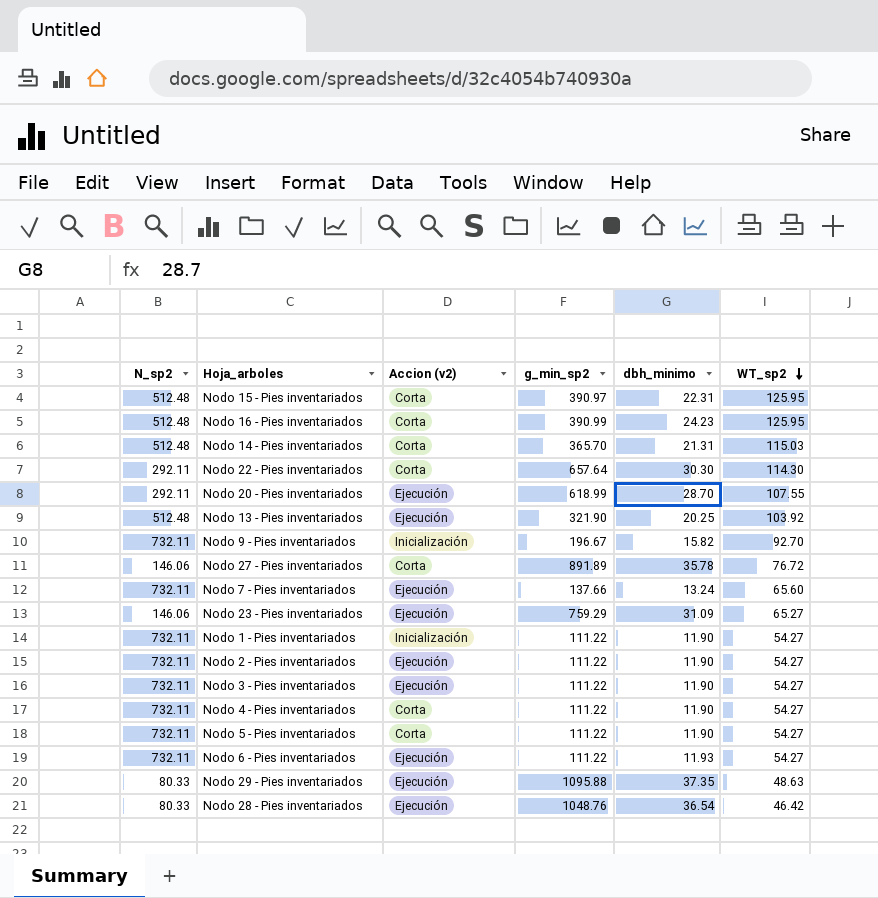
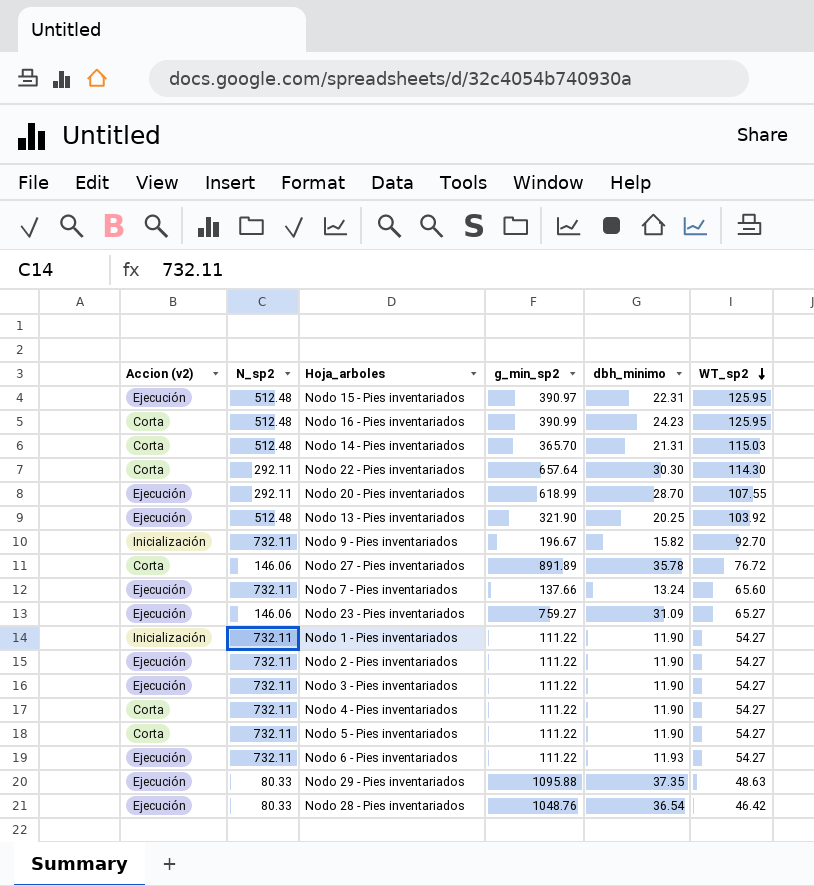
column Accion (v2) | position: 3 -> 1
Nodo 15 - Pies inventariados | Accion (v2): Corta -> Ejecución
Nodo 23 - Pies inventariados | g_min_sp2: 759.29 -> 759.27

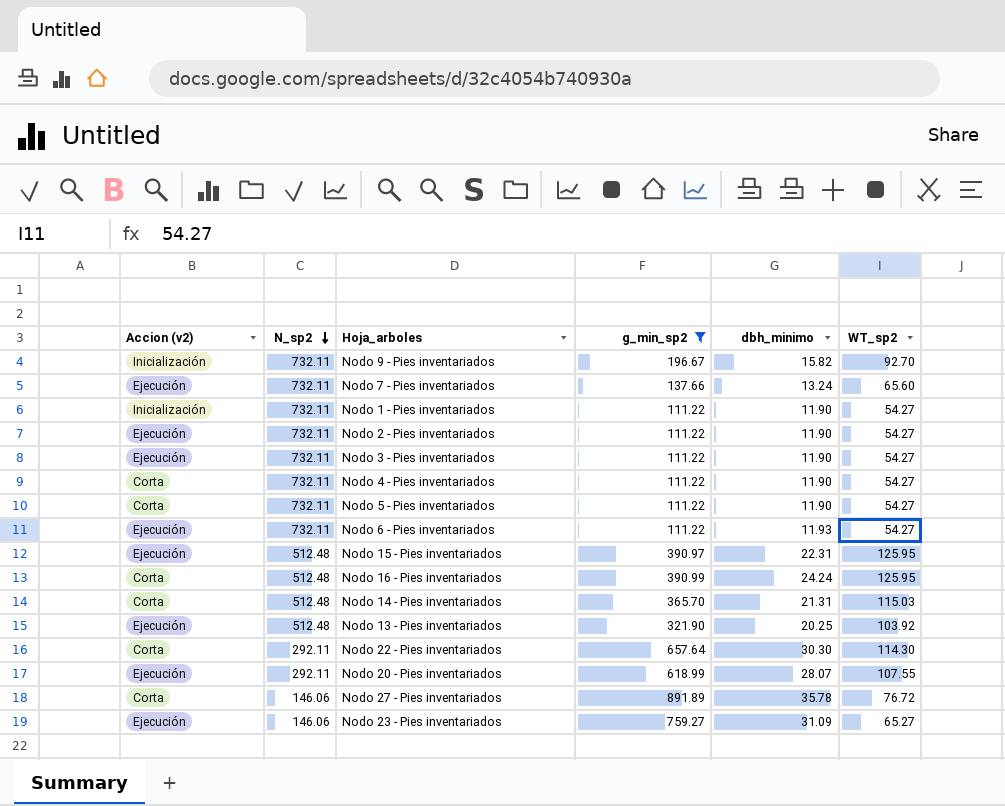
filter: none -> g_min_sp2 <= 891.89
row order: WT_sp2 descending -> N_sp2 descending
Nodo 16 - Pies inventariados | dbh_minimo: 24.23 -> 24.24
Nodo 20 - Pies inventariados | dbh_minimo: 28.70 -> 28.07

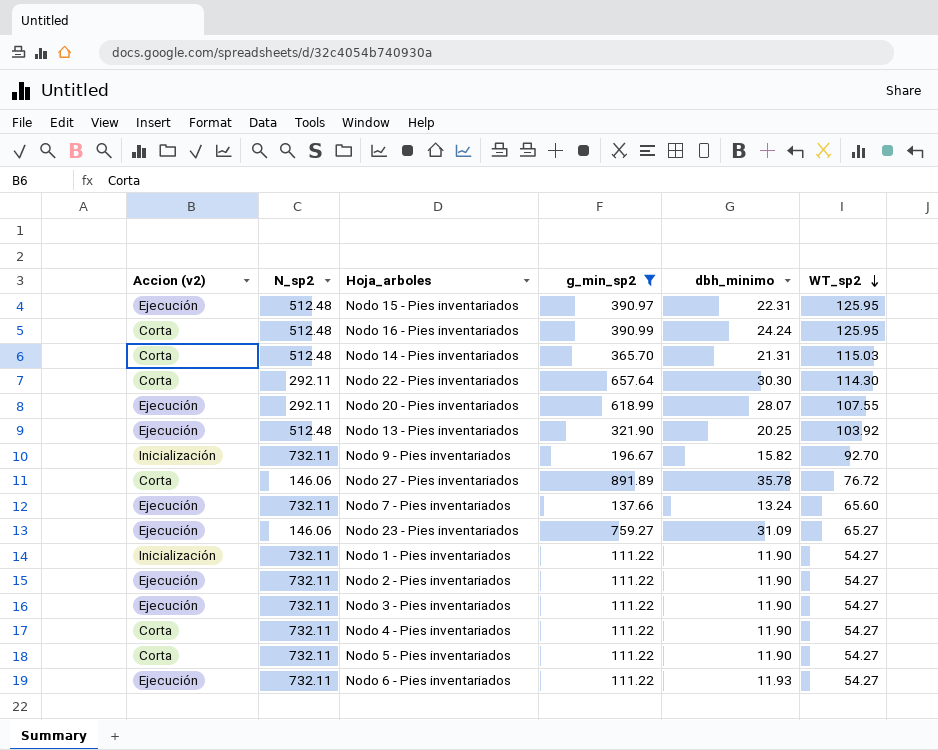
row order: N_sp2 descending -> WT_sp2 descending

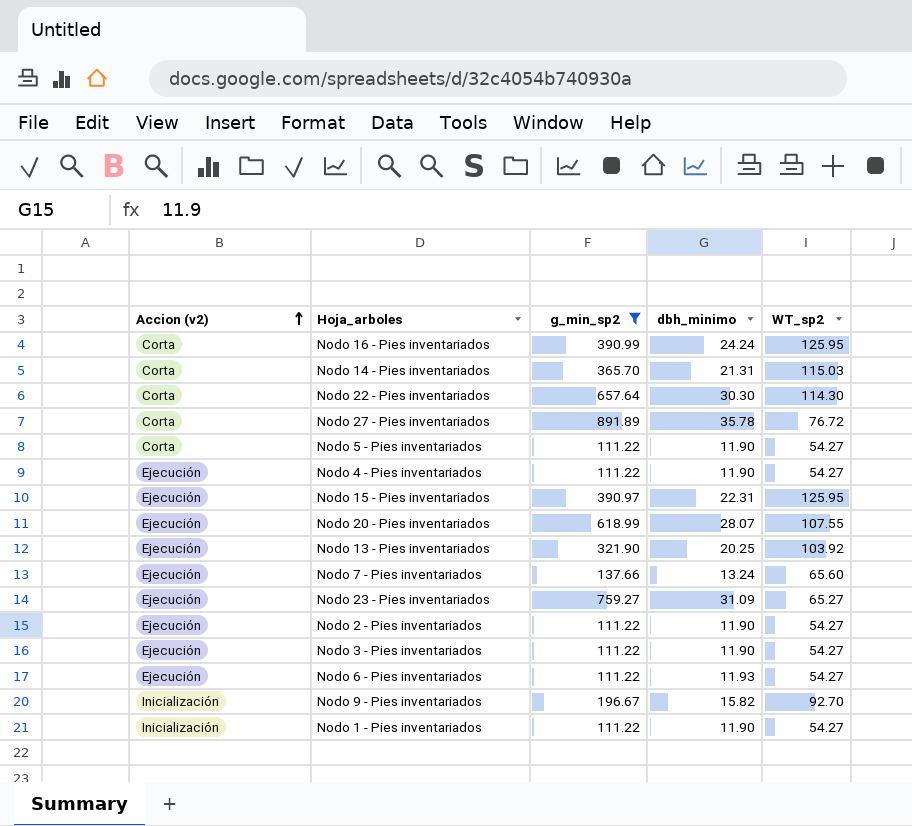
row order: WT_sp2 descending -> Accion (v2) ascending
column N_sp2 | position: 2 -> none
Nodo 4 - Pies inventariados | Accion (v2): Corta -> Ejecución

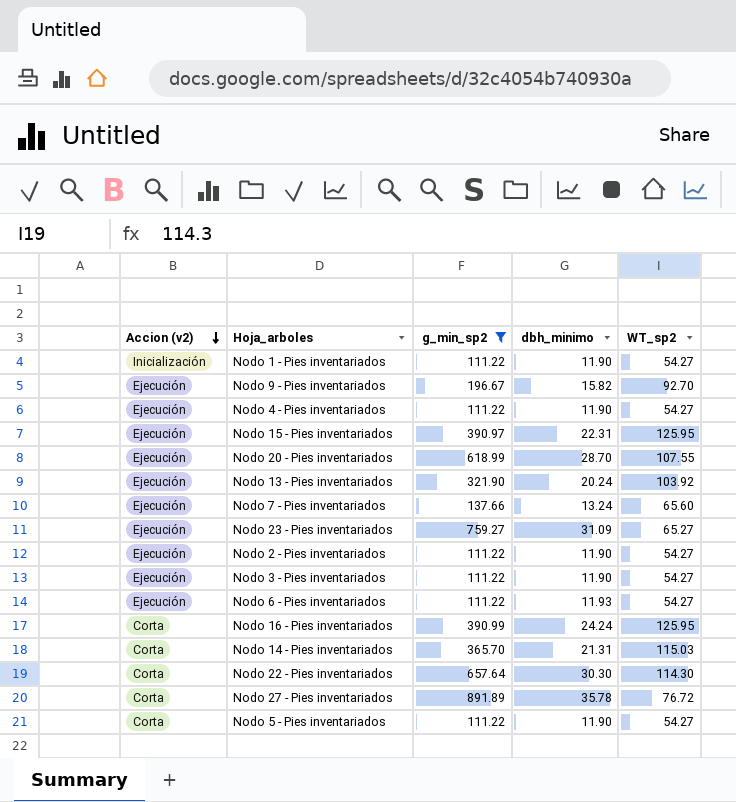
row order: Accion (v2) ascending -> Accion (v2) descending
Nodo 9 - Pies inventariados | Accion (v2): Inicialización -> Ejecución
Nodo 20 - Pies inventariados | dbh_minimo: 28.07 -> 28.70
Nodo 13 - Pies inventariados | dbh_minimo: 20.25 -> 20.24

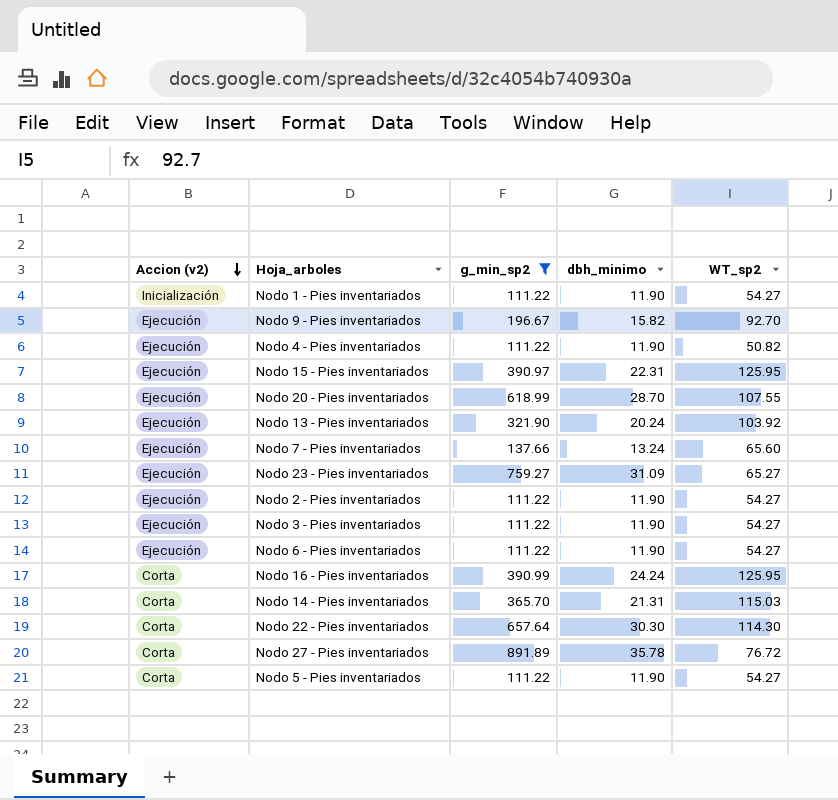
Nodo 4 - Pies inventariados | WT_sp2: 54.27 -> 50.82
Nodo 6 - Pies inventariados | dbh_minimo: 11.93 -> 11.90

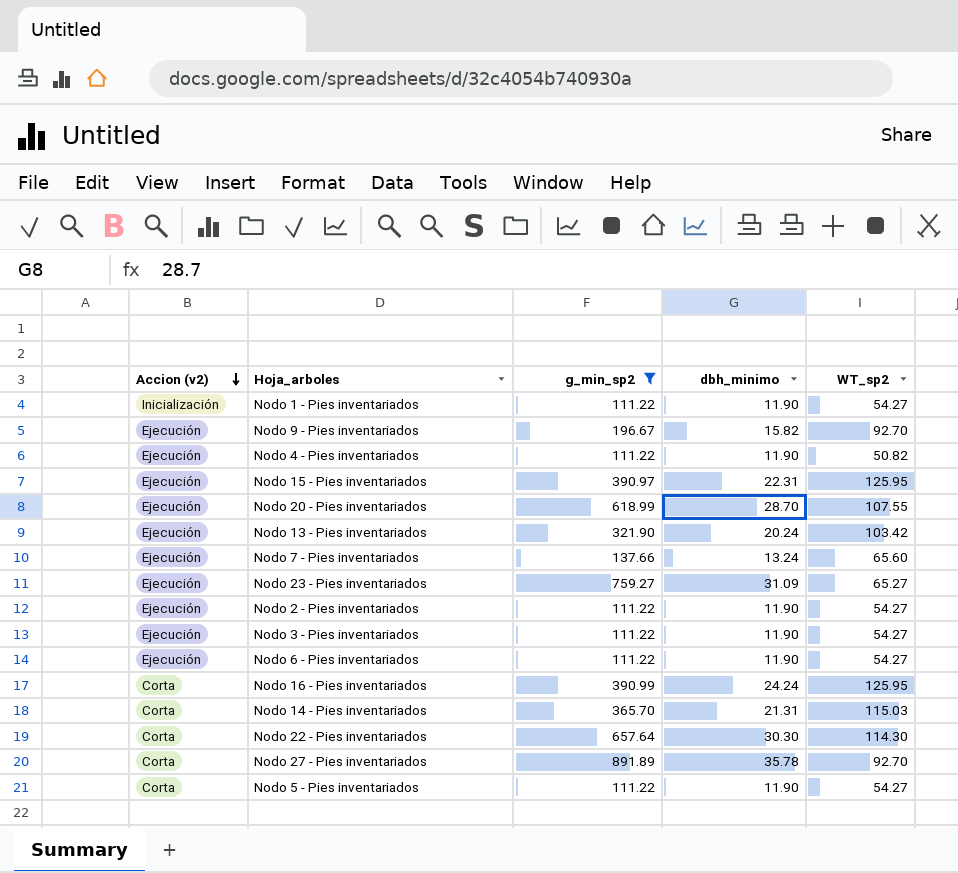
Nodo 13 - Pies inventariados | WT_sp2: 103.92 -> 103.42
Nodo 27 - Pies inventariados | WT_sp2: 76.72 -> 92.70

